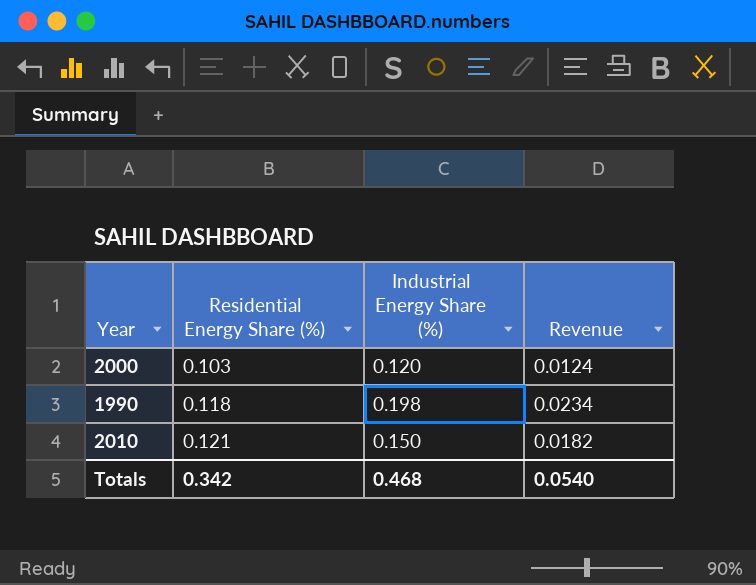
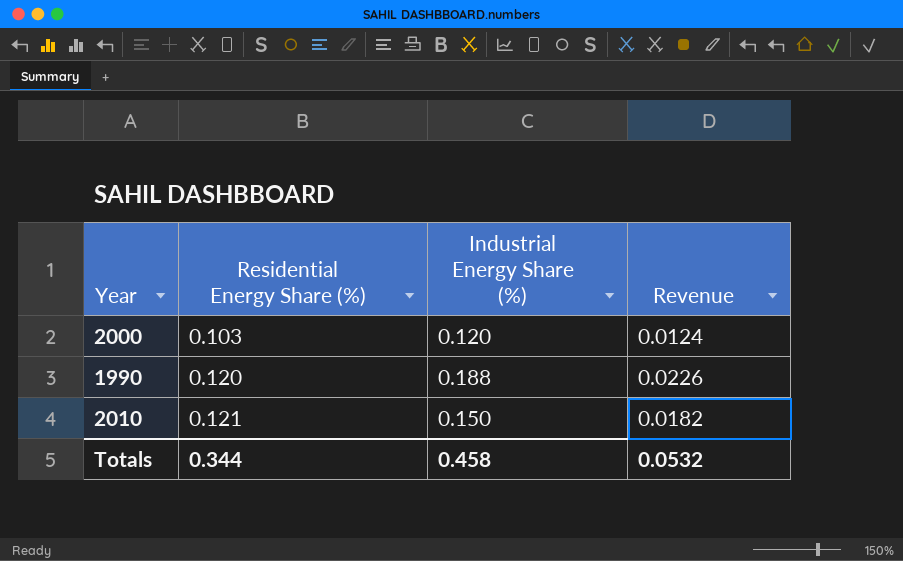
1990 | Residential Energy Share (%): 0.118 -> 0.120
1990 | Industrial Energy Share (%): 0.198 -> 0.188
1990 | Revenue: 0.0234 -> 0.0226
Totals | Residential Energy Share (%): 0.342 -> 0.344
Totals | Industrial Energy Share (%): 0.468 -> 0.458
Totals | Revenue: 0.0540 -> 0.0532

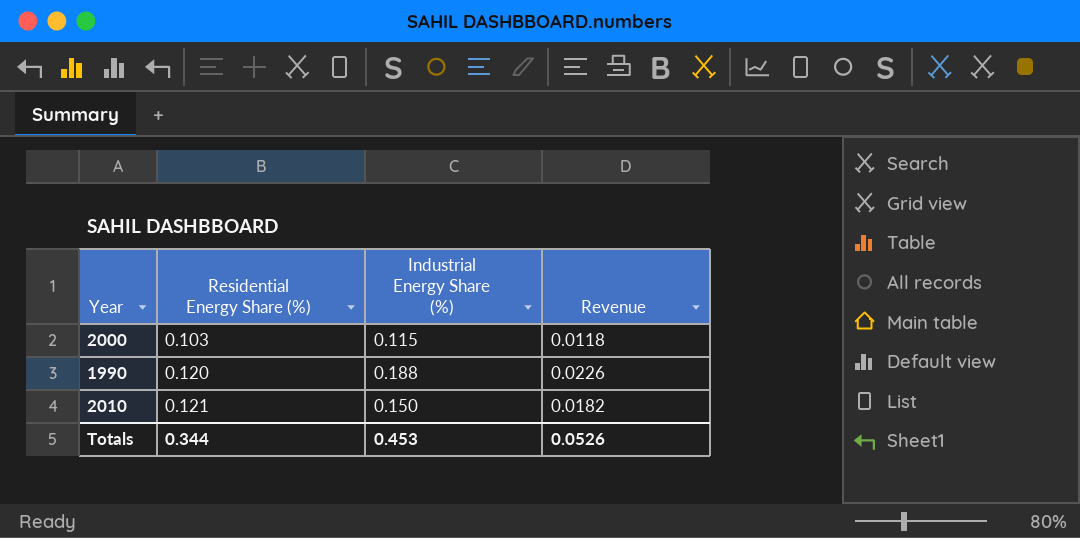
2000 | Industrial Energy Share (%): 0.120 -> 0.115
2000 | Revenue: 0.0124 -> 0.0118
Totals | Industrial Energy Share (%): 0.458 -> 0.453
Totals | Revenue: 0.0532 -> 0.0526

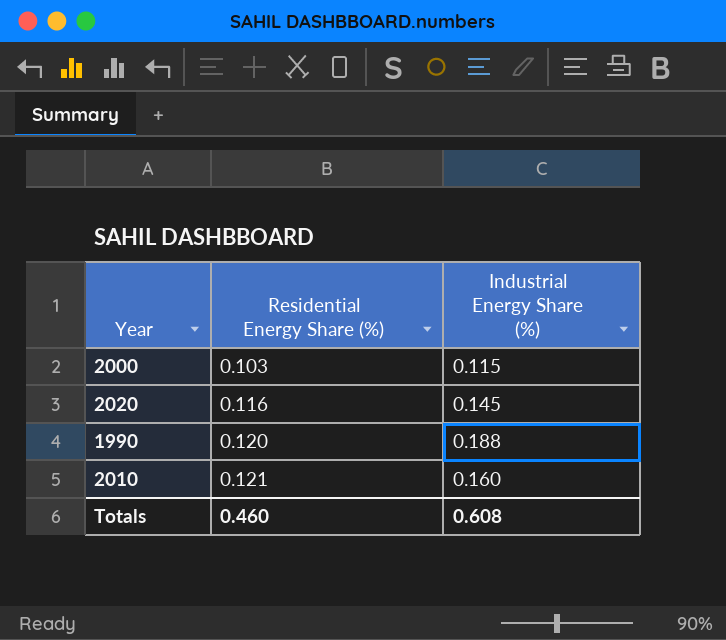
column Revenue | formula: [Residential Energy Share (%)] * [Industrial Energy Share (%)] -> none
row 2020: none -> 0.116 | 0.145
2010 | Industrial Energy Share (%): 0.150 -> 0.160
Totals | Residential Energy Share (%): 0.344 -> 0.460
Totals | Industrial Energy Share (%): 0.453 -> 0.608

